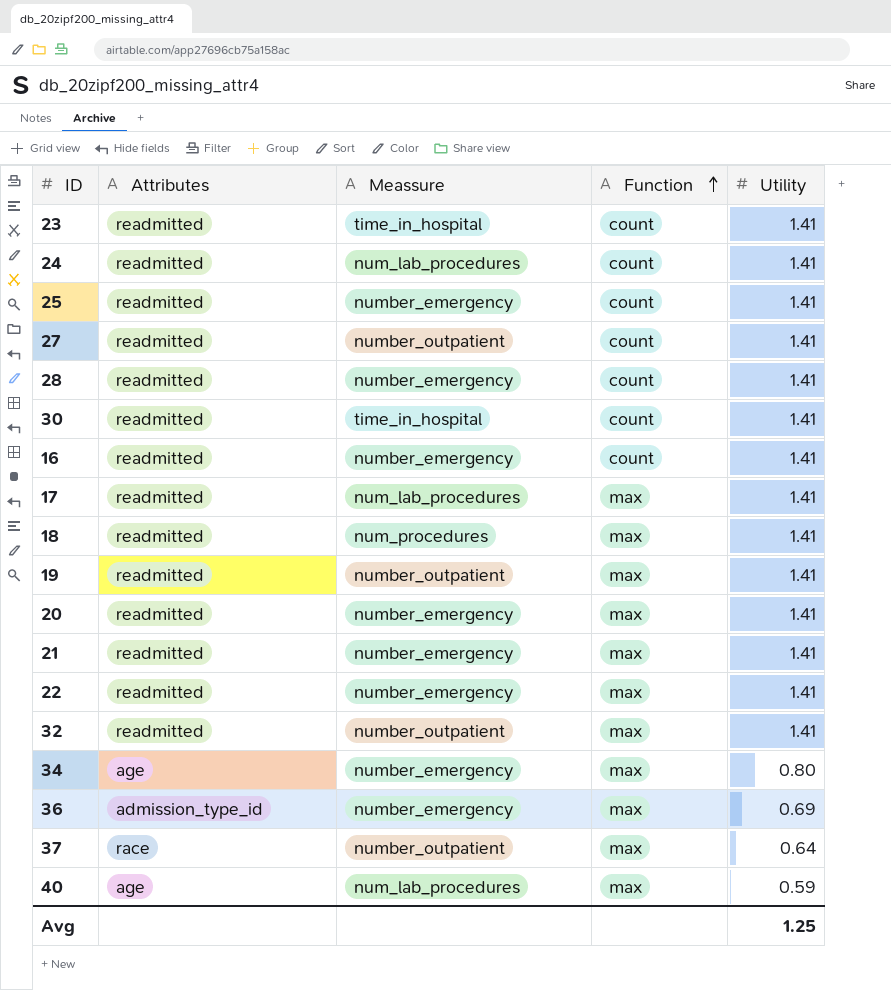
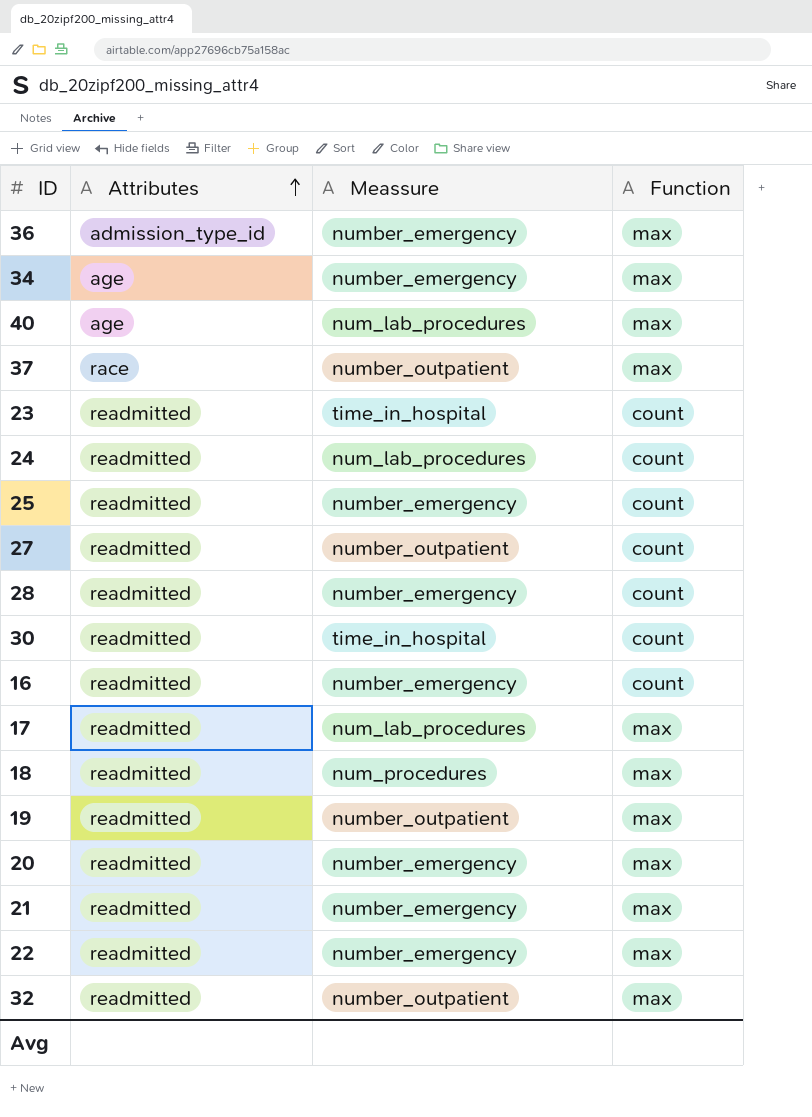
row order: Function ascending -> Attributes ascending
column Utility | position: 5 -> none

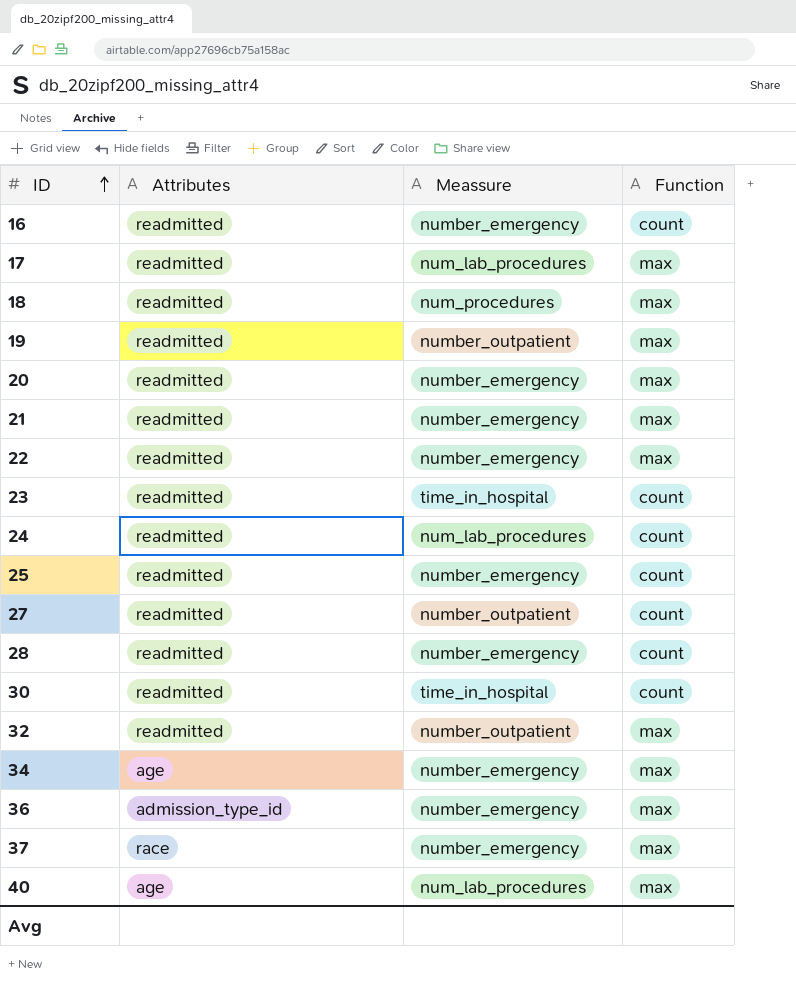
row order: Attributes ascending -> ID ascending
37 | Meassure: number_outpatient -> number_emergency

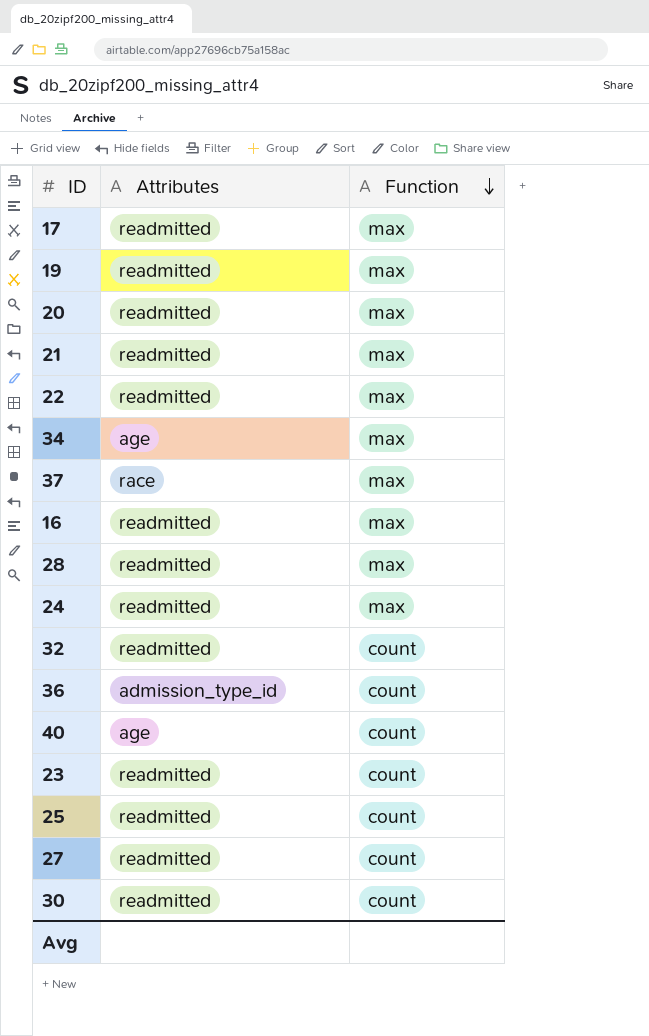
row order: ID ascending -> Function descending
column Meassure | position: 3 -> none
row 18: readmitted | num_procedures | max -> none
16 | Function: count -> max
28 | Function: count -> max
24 | Function: count -> max
32 | Function: max -> count
36 | Function: max -> count
40 | Function: max -> count

